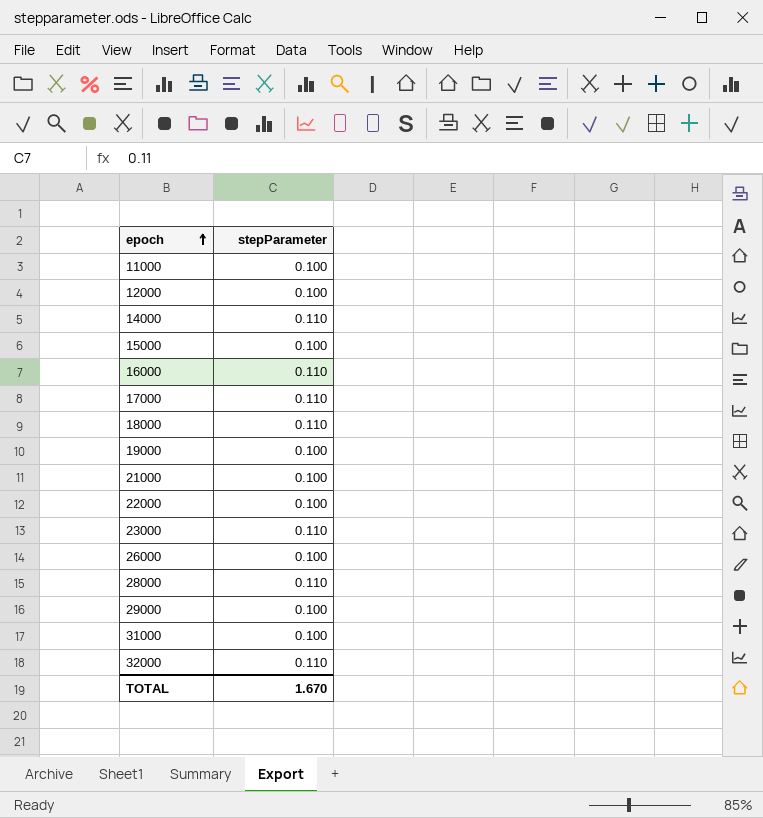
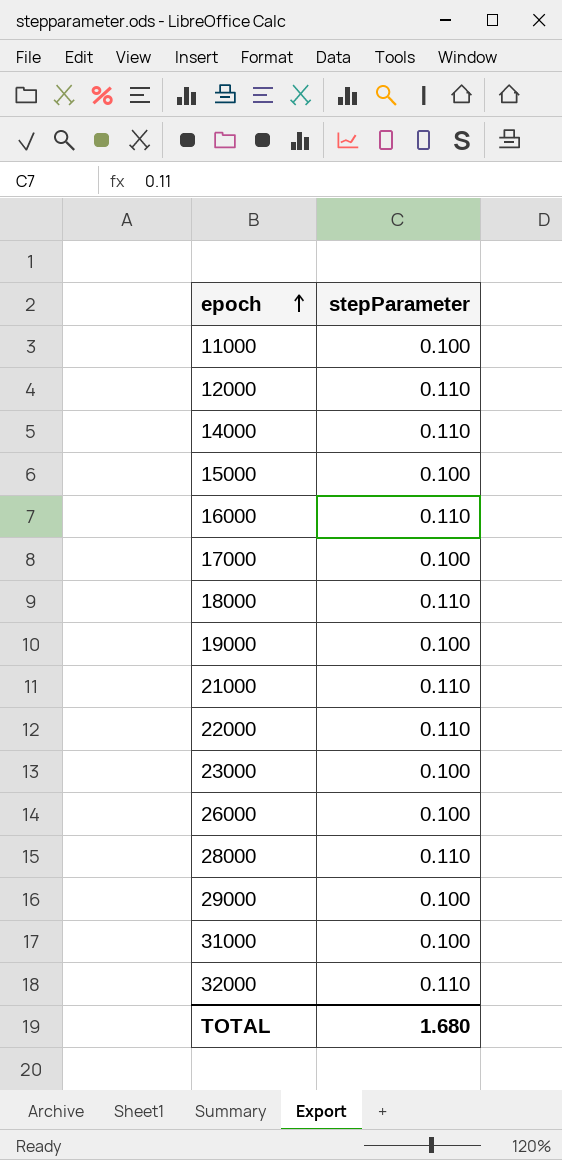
12000 | stepParameter: 0.100 -> 0.110
17000 | stepParameter: 0.110 -> 0.100
21000 | stepParameter: 0.100 -> 0.110
22000 | stepParameter: 0.100 -> 0.110
23000 | stepParameter: 0.110 -> 0.100
TOTAL | stepParameter: 1.670 -> 1.680

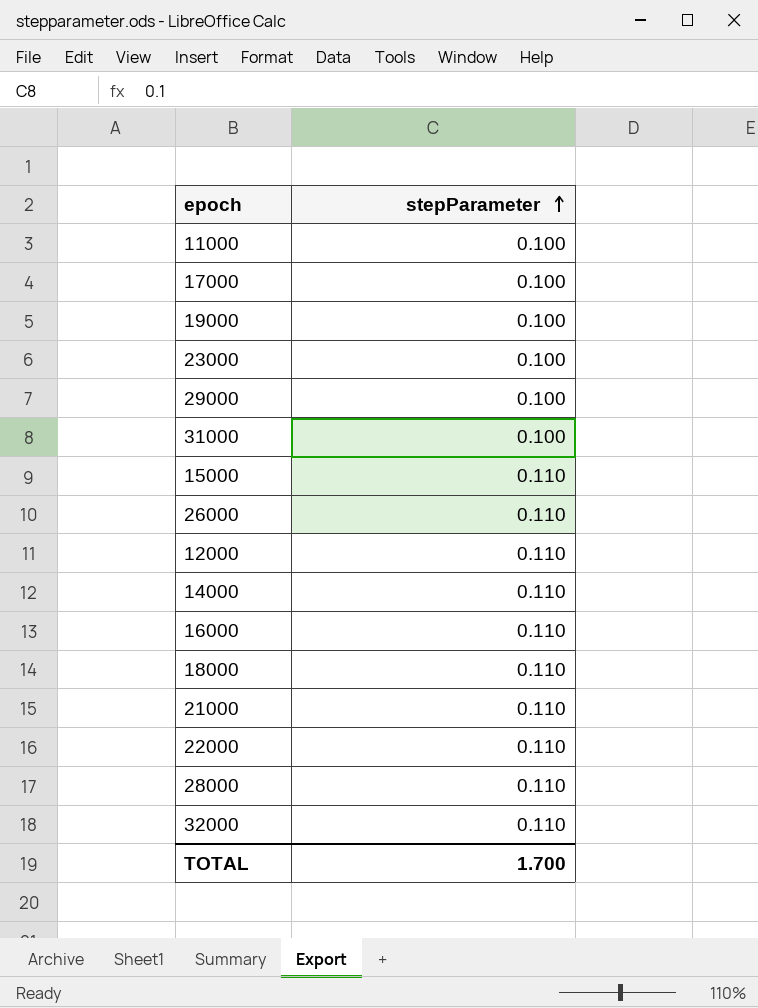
row order: epoch ascending -> stepParameter ascending
15000 | stepParameter: 0.100 -> 0.110
26000 | stepParameter: 0.100 -> 0.110
TOTAL | stepParameter: 1.680 -> 1.700

